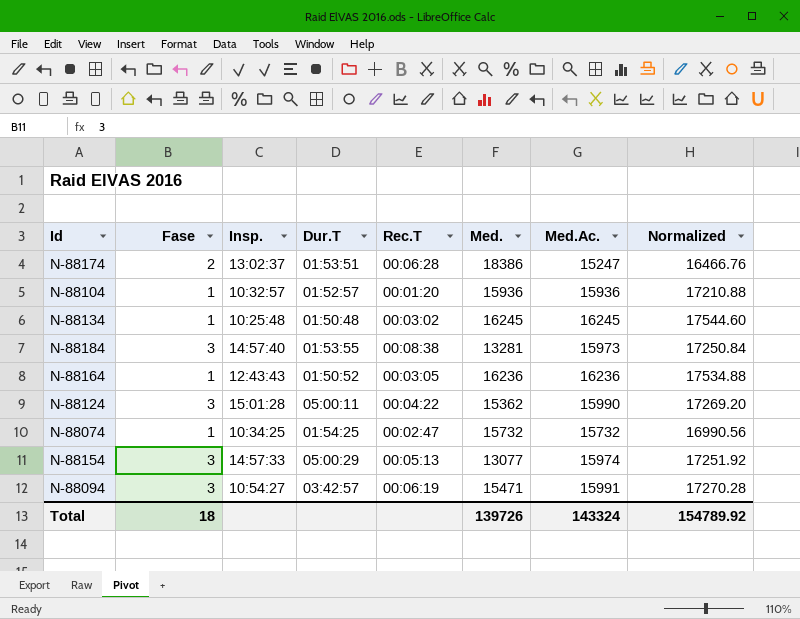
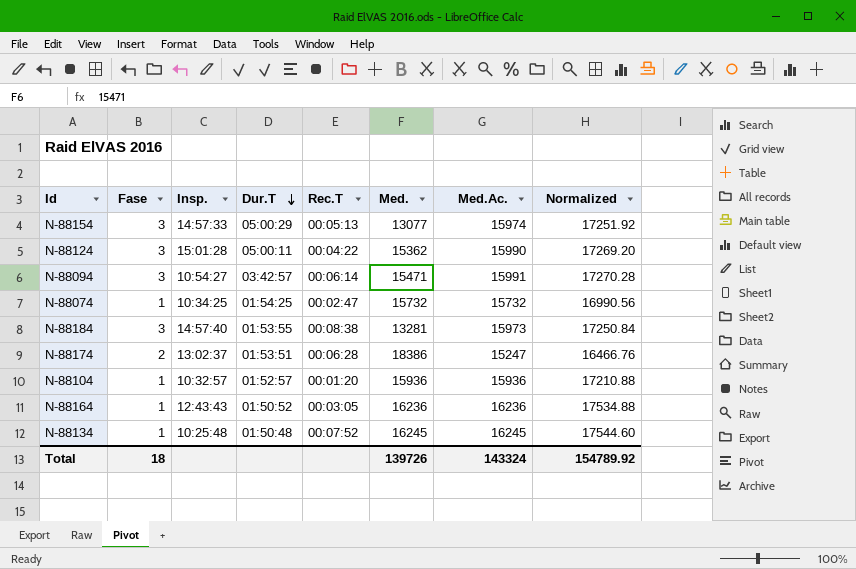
row order: none -> Dur.T descending
N-88094 | Rec.T: 00:06:19 -> 00:06:14
N-88134 | Rec.T: 00:03:02 -> 00:07:52

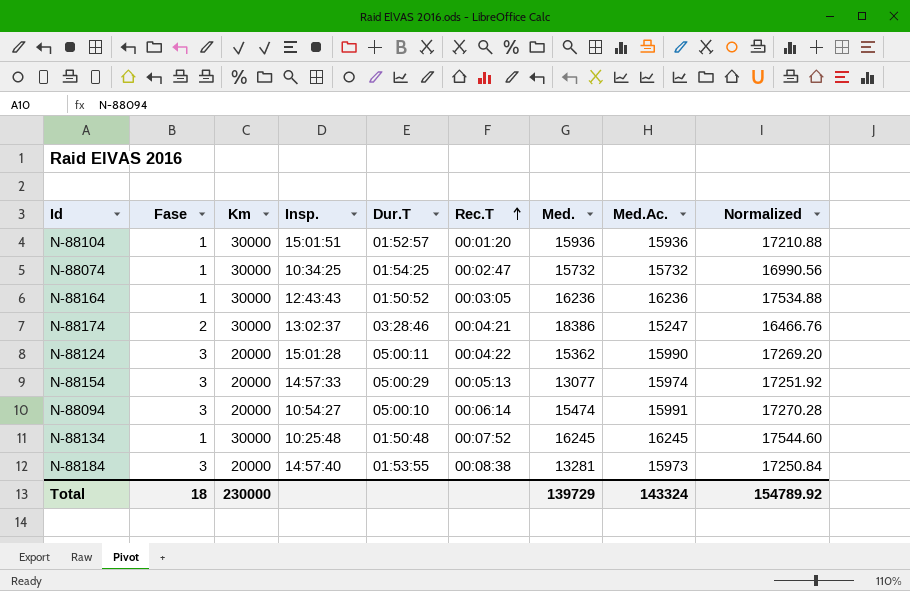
row order: Dur.T descending -> Rec.T ascending
column Km | position: none -> 3
N-88104 | Insp.: 10:32:57 -> 15:01:51
N-88174 | Dur.T: 01:53:51 -> 03:28:46
N-88174 | Rec.T: 00:06:28 -> 00:04:21
N-88094 | Dur.T: 03:42:57 -> 05:00:10
N-88094 | Med.: 15471 -> 15474
Total | Med.: 139726 -> 139729

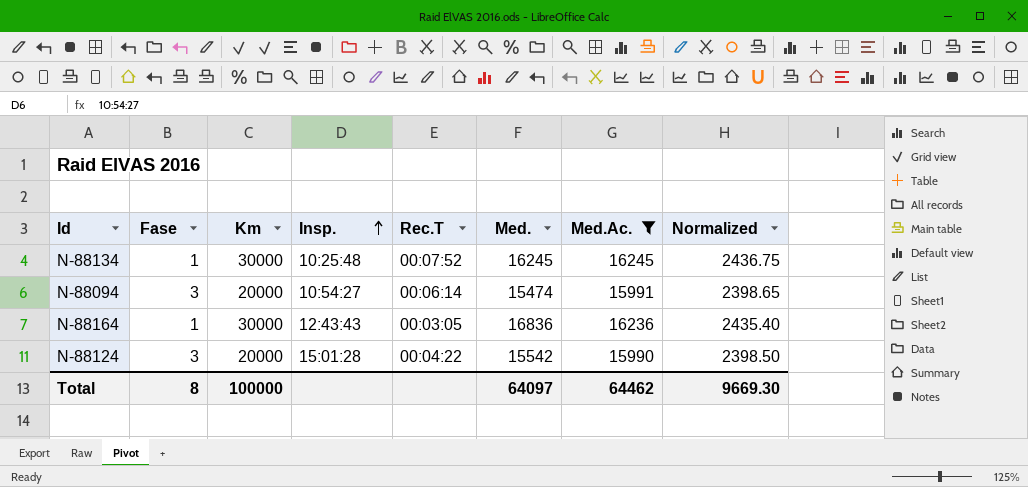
filter: none -> Med.Ac. >= 15990
row order: Rec.T ascending -> Insp. ascending
column Dur.T | position: 5 -> none
column Normalized | formula: [Med.Ac.] * 1.08 -> [Med.Ac.] * 0.15
N-88164 | Med.: 16236 -> 16836
N-88124 | Med.: 15362 -> 15542
Total | Fase: 18 -> 8
Total | Km: 230000 -> 100000
Total | Med.: 139729 -> 64097
Total | Med.Ac.: 143324 -> 64462
Total | Normalized: 154789.92 -> 9669.30

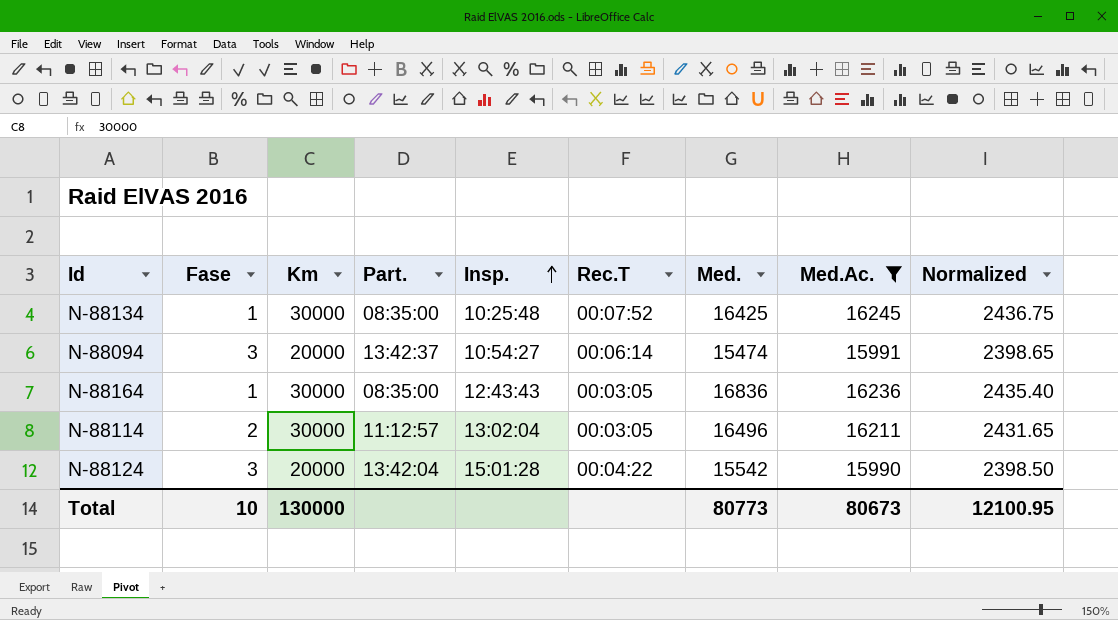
column Part. | position: none -> 4
N-88134 | Med.: 16245 -> 16425
row N-88114: none -> 2 | 30000 | 11:12:57 | 13:02:04 | 00:03:05 | 16496 | 16211 | 2431.65
Total | Fase: 8 -> 10
Total | Km: 100000 -> 130000
Total | Med.: 64097 -> 80773
Total | Med.Ac.: 64462 -> 80673
Total | Normalized: 9669.30 -> 12100.95

